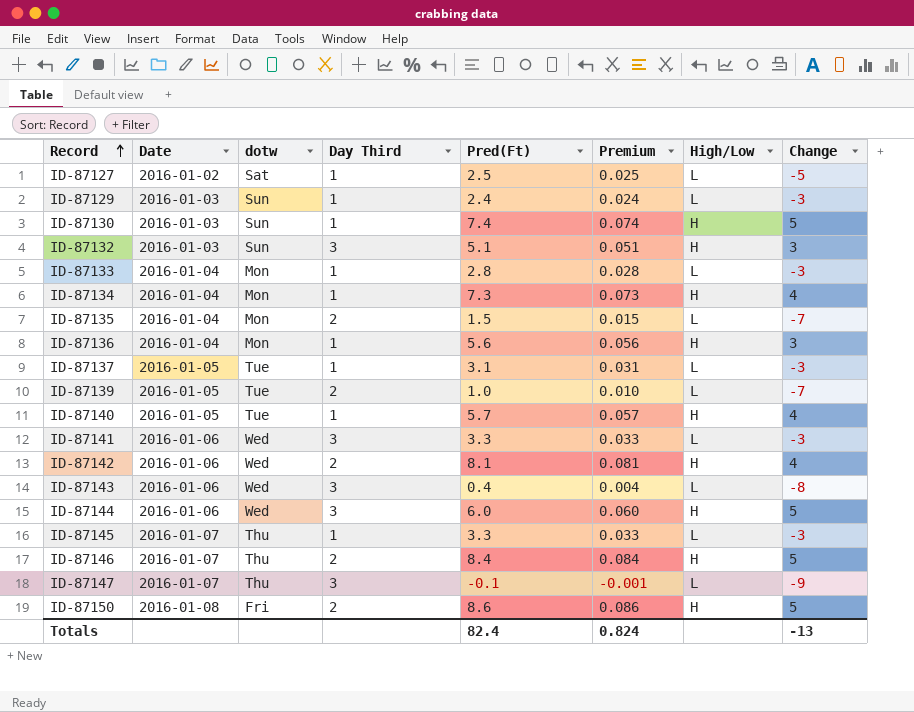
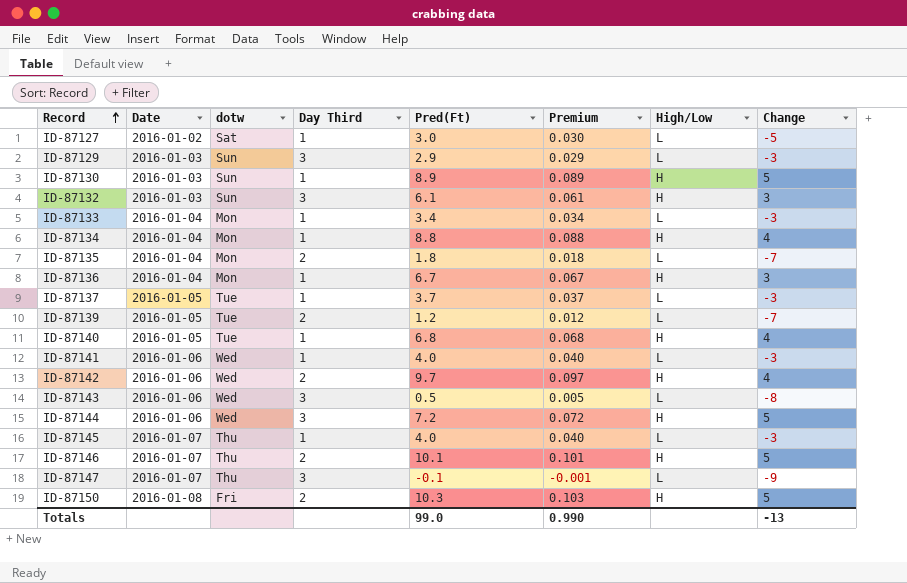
ID-87127 | Pred(Ft): 2.5 -> 3.0
ID-87127 | Premium: 0.025 -> 0.030
ID-87129 | Day Third: 1 -> 3
ID-87129 | Pred(Ft): 2.4 -> 2.9
ID-87129 | Premium: 0.024 -> 0.029
ID-87130 | Pred(Ft): 7.4 -> 8.9
ID-87130 | Premium: 0.074 -> 0.089
ID-87132 | Pred(Ft): 5.1 -> 6.1
ID-87132 | Premium: 0.051 -> 0.061
ID-87133 | Pred(Ft): 2.8 -> 3.4
ID-87133 | Premium: 0.028 -> 0.034
ID-87134 | Pred(Ft): 7.3 -> 8.8
ID-87134 | Premium: 0.073 -> 0.088
ID-87135 | Pred(Ft): 1.5 -> 1.8
ID-87135 | Premium: 0.015 -> 0.018
ID-87136 | Pred(Ft): 5.6 -> 6.7
ID-87136 | Premium: 0.056 -> 0.067
ID-87137 | Pred(Ft): 3.1 -> 3.7
ID-87137 | Premium: 0.031 -> 0.037
ID-87139 | Pred(Ft): 1.0 -> 1.2
ID-87139 | Premium: 0.010 -> 0.012
ID-87140 | Pred(Ft): 5.7 -> 6.8
ID-87140 | Premium: 0.057 -> 0.068
ID-87141 | Day Third: 3 -> 1
ID-87141 | Pred(Ft): 3.3 -> 4.0
ID-87141 | Premium: 0.033 -> 0.040
ID-87142 | Pred(Ft): 8.1 -> 9.7
ID-87142 | Premium: 0.081 -> 0.097
ID-87143 | Pred(Ft): 0.4 -> 0.5
ID-87143 | Premium: 0.004 -> 0.005
ID-87144 | Pred(Ft): 6.0 -> 7.2
ID-87144 | Premium: 0.060 -> 0.072
ID-87145 | Pred(Ft): 3.3 -> 4.0
ID-87145 | Premium: 0.033 -> 0.040
ID-87146 | Pred(Ft): 8.4 -> 10.1
ID-87146 | Premium: 0.084 -> 0.101
ID-87150 | Pred(Ft): 8.6 -> 10.3
ID-87150 | Premium: 0.086 -> 0.103
Totals | Pred(Ft): 82.4 -> 99.0
Totals | Premium: 0.824 -> 0.990

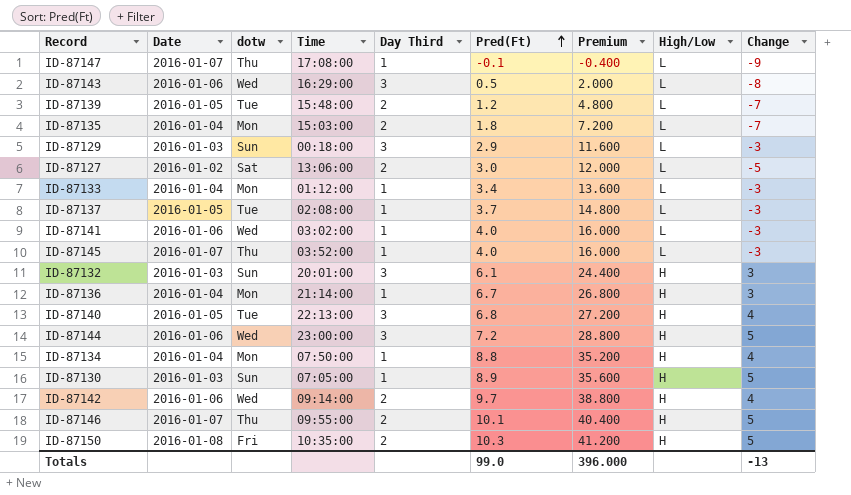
row order: Record ascending -> Pred(Ft) ascending
column Time | position: none -> 4
column Premium | formula: [Pred(Ft)] * 0.01 -> [Pred(Ft)] * 4
ID-87147 | Day Third: 3 -> 1
ID-87127 | Day Third: 1 -> 2
ID-87140 | Day Third: 1 -> 3
Totals | Premium: 0.990 -> 396.000

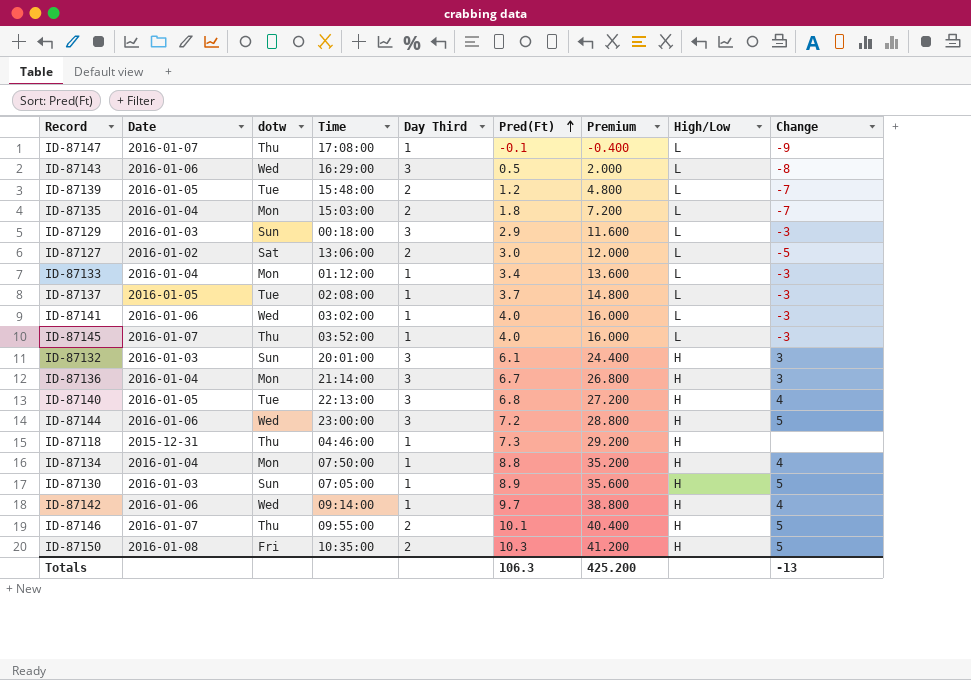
ID-87136 | Day Third: 1 -> 3
row ID-87118: none -> 2015-12-31 | Thu | 04:46:00 | 1 | 7.3 | 29.200 | H | none
ID-87142 | Day Third: 2 -> 1
Totals | Pred(Ft): 99.0 -> 106.3
Totals | Premium: 396.000 -> 425.200

